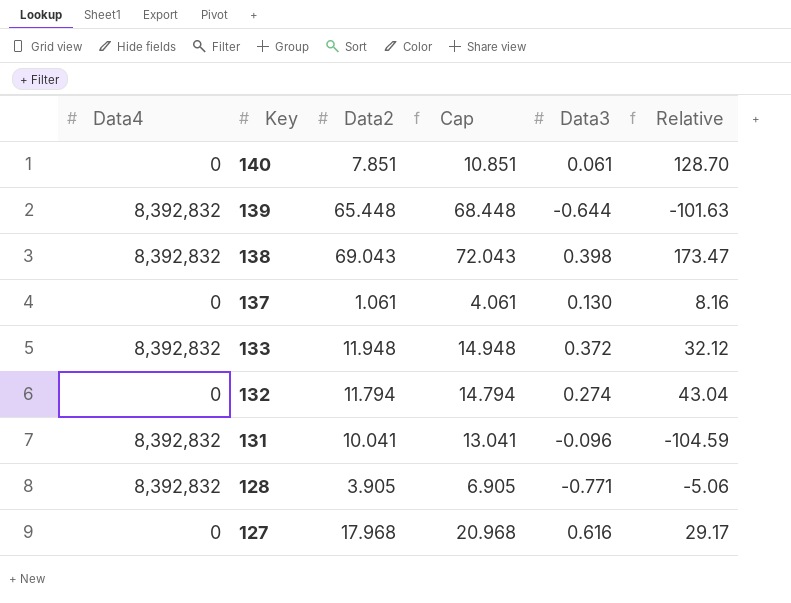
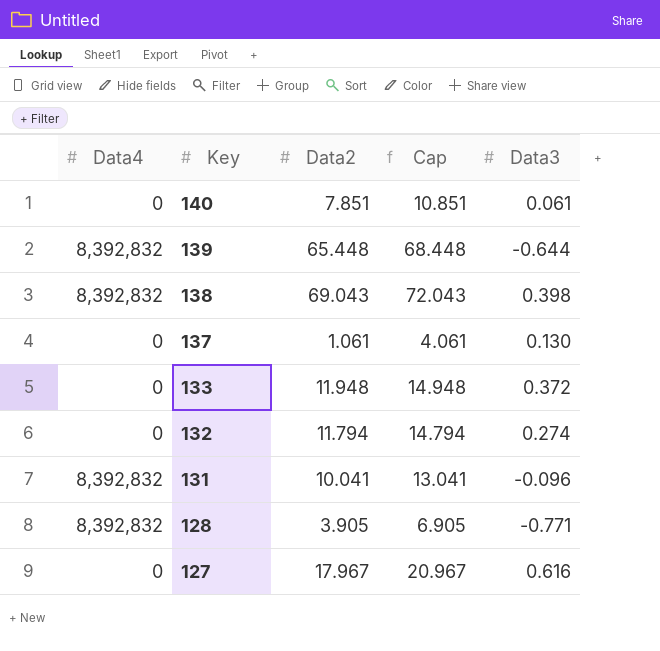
column Relative | formula: [Data2] / [Data3] -> none
133 | Data4: 8,392,832 -> 0
127 | Data2: 17.968 -> 17.967
127 | Cap: 20.968 -> 20.967

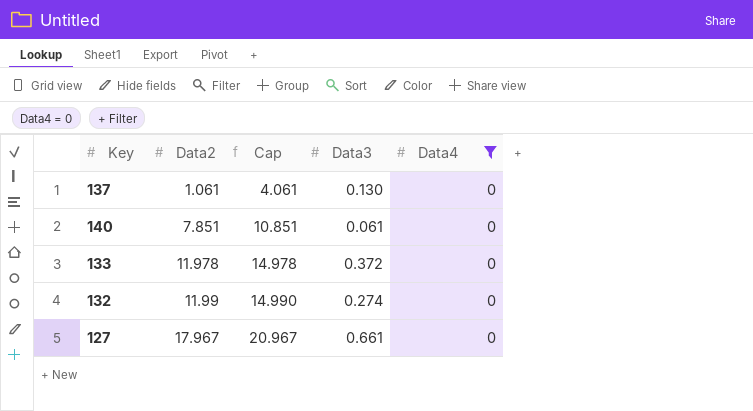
filter: none -> Data4 = 0
row order: Key descending -> Data2 ascending
column Data4 | position: 1 -> 5
133 | Data2: 11.948 -> 11.978
133 | Cap: 14.948 -> 14.978
132 | Data2: 11.794 -> 11.99
132 | Cap: 14.794 -> 14.990
127 | Data3: 0.616 -> 0.661

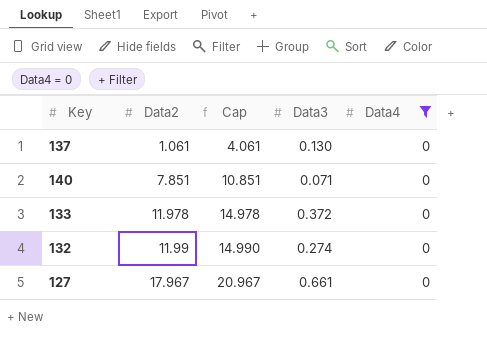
140 | Data3: 0.061 -> 0.071

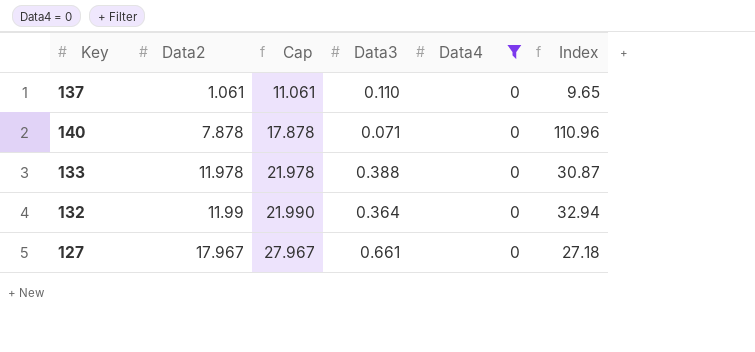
column Cap | formula: [Data2] + 3 -> [Data2] + 10
column Index | formula: none -> [Data2] / [Data3]
137 | Data3: 0.130 -> 0.110
140 | Data2: 7.851 -> 7.878
133 | Data3: 0.372 -> 0.388
132 | Data3: 0.274 -> 0.364

